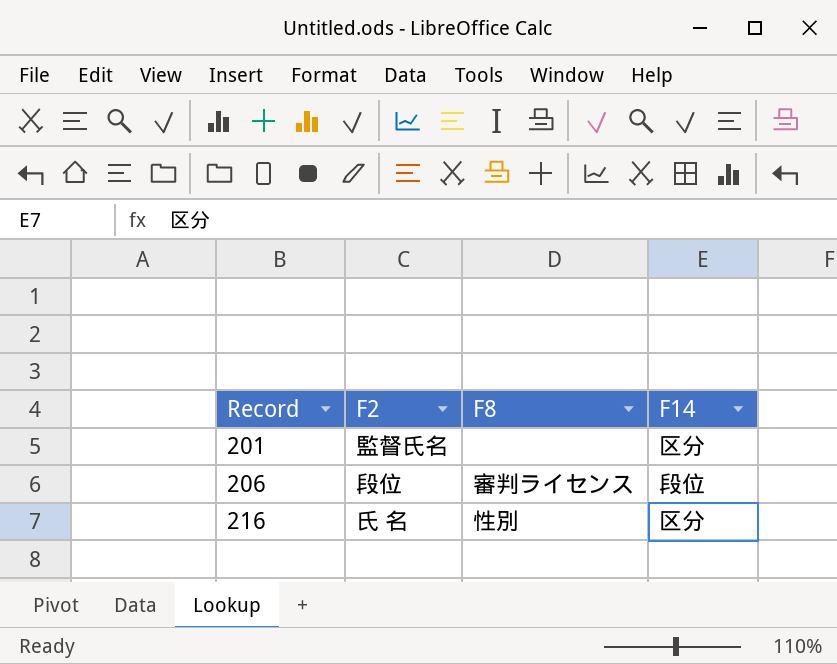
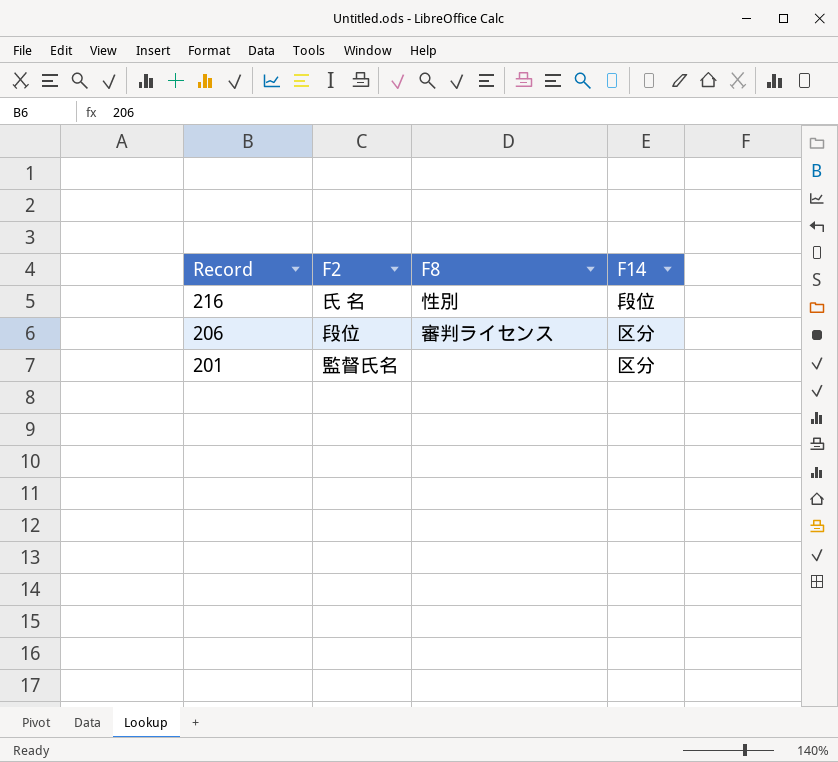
row order: Record ascending -> Record descending
216 | F14: 区分 -> 段位
206 | F14: 段位 -> 区分

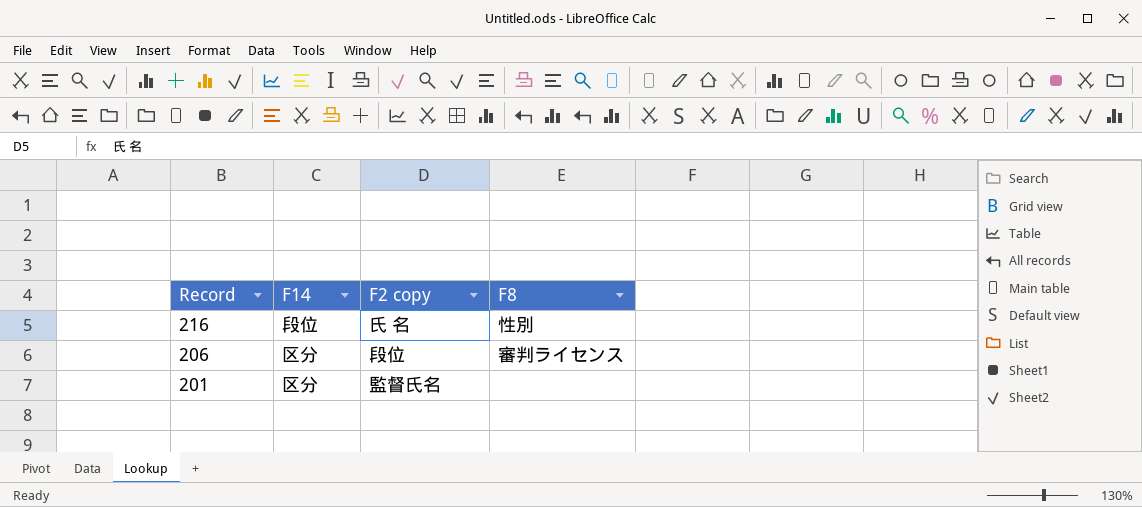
column F14 | position: 4 -> 2
column name: F2 -> F2 copy

